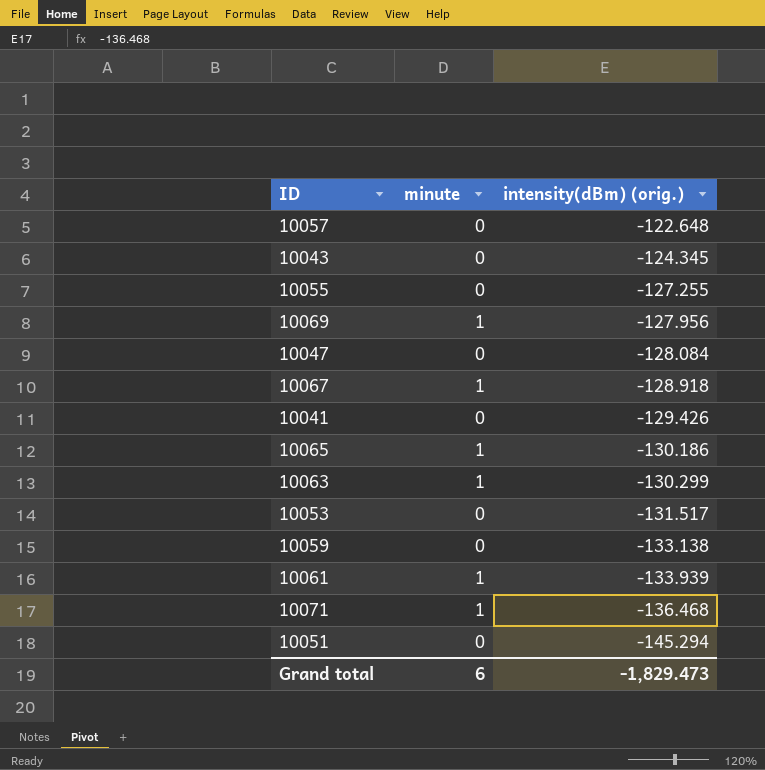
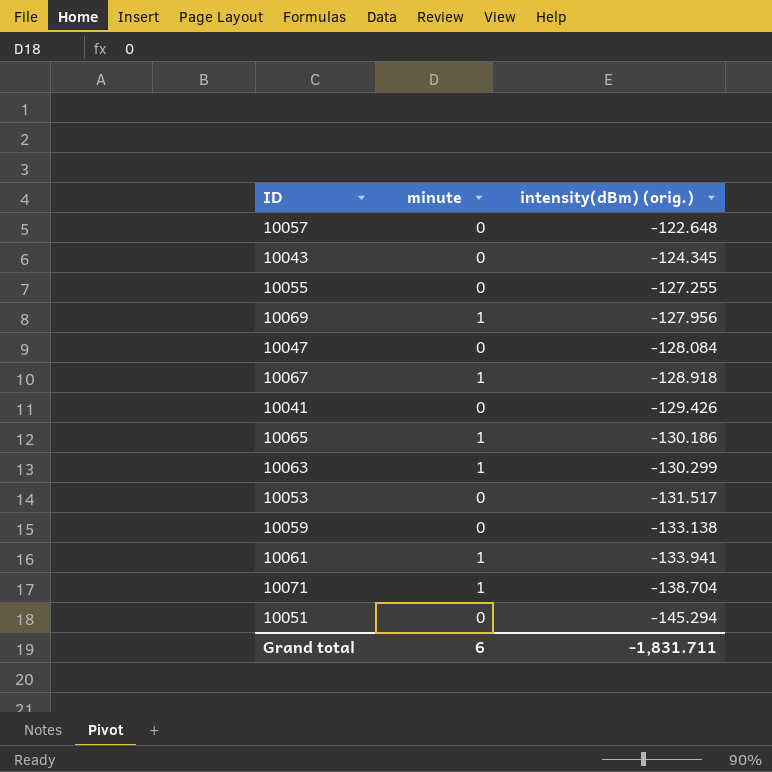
10061 | intensity(dBm) (orig.): -133.939 -> -133.941
10071 | intensity(dBm) (orig.): -136.468 -> -138.704
Grand total | intensity(dBm) (orig.): -1,829.473 -> -1,831.711

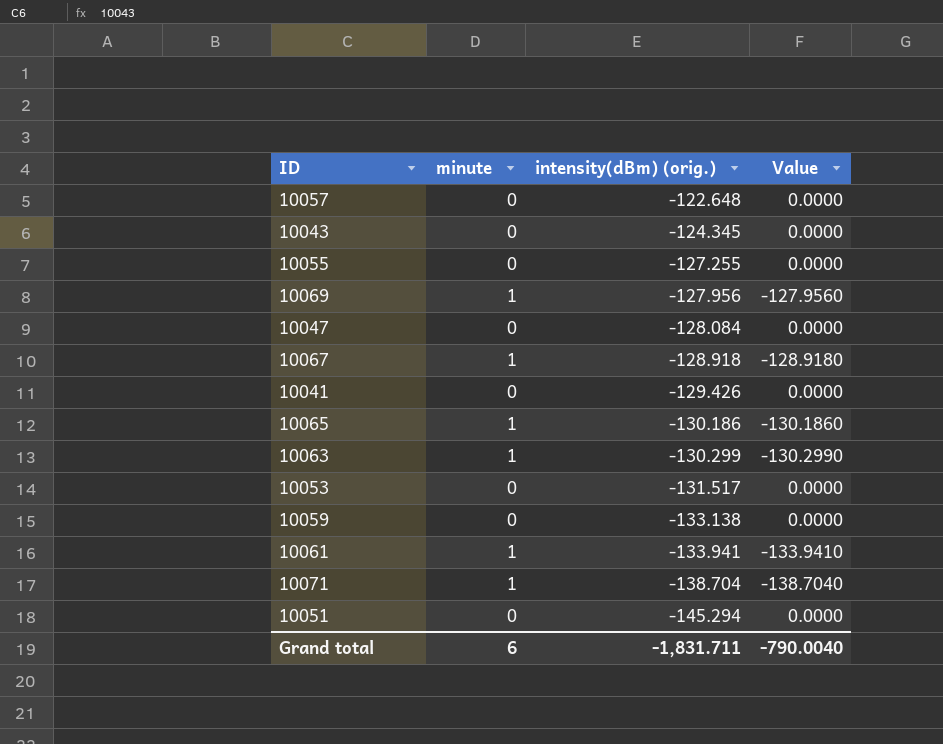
column Value | formula: none -> [minute] * [intensity(dBm) (orig.)]

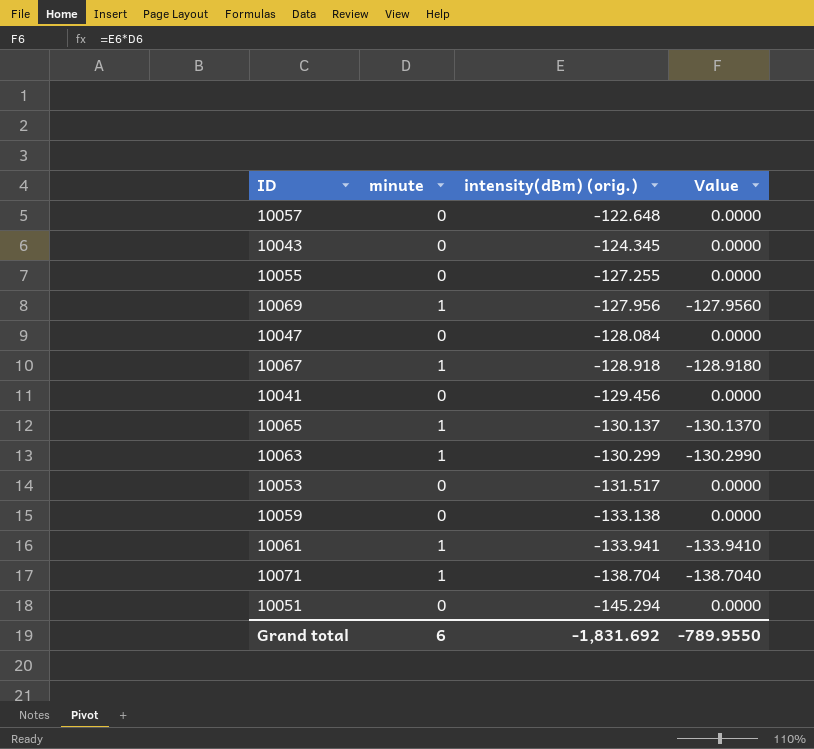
10041 | intensity(dBm) (orig.): -129.426 -> -129.456
10065 | intensity(dBm) (orig.): -130.186 -> -130.137
10065 | Value: -130.1860 -> -130.1370
Grand total | intensity(dBm) (orig.): -1,831.711 -> -1,831.692
Grand total | Value: -790.0040 -> -789.9550

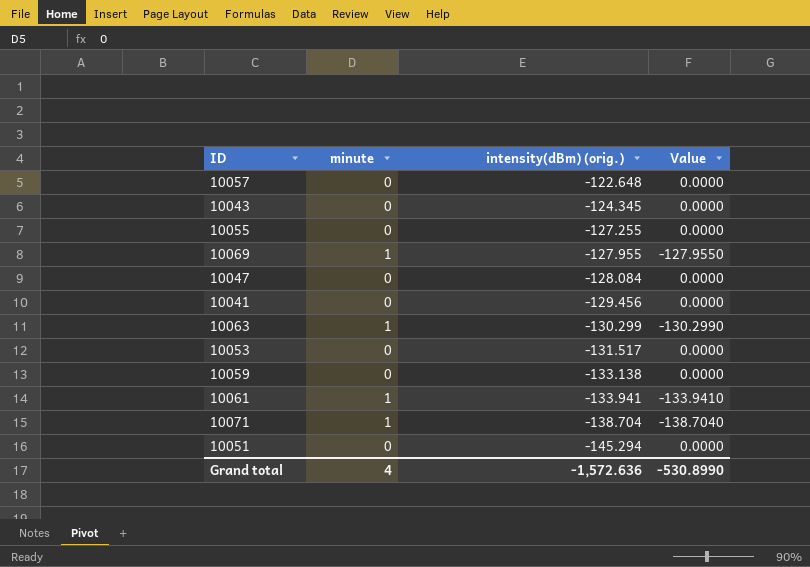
row 10067: 1 | -128.918 | -128.9180 -> none
row 10065: 1 | -130.137 | -130.1370 -> none
10069 | intensity(dBm) (orig.): -127.956 -> -127.955
10069 | Value: -127.9560 -> -127.9550
Grand total | minute: 6 -> 4
Grand total | intensity(dBm) (orig.): -1,831.692 -> -1,572.636
Grand total | Value: -789.9550 -> -530.8990

